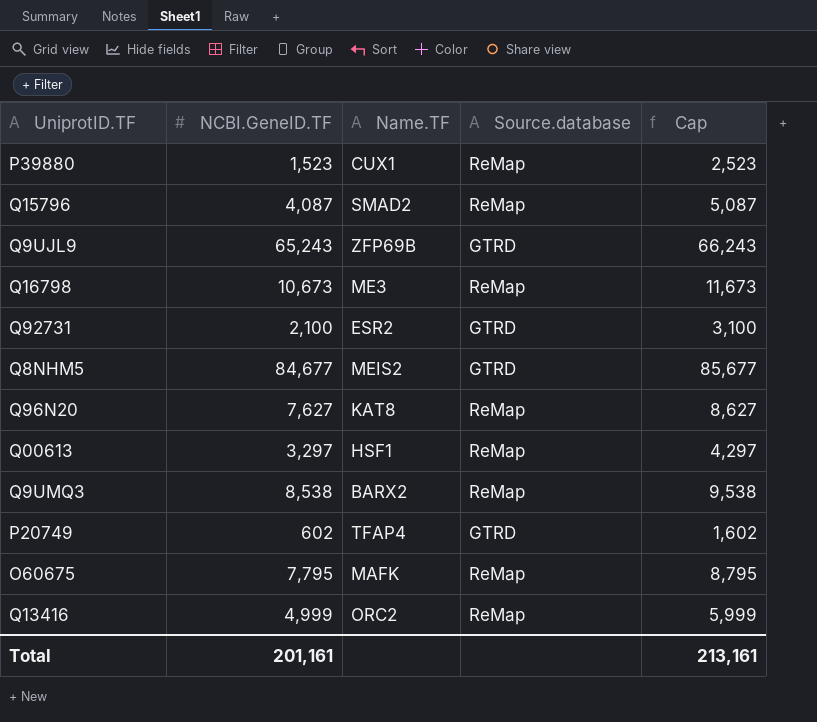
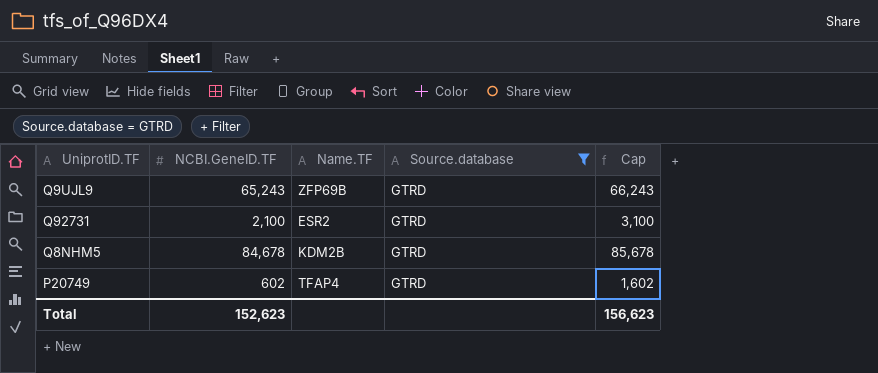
filter: none -> Source.database = GTRD
Q8NHM5 | NCBI.GeneID.TF: 84,677 -> 84,678
Q8NHM5 | Name.TF: MEIS2 -> KDM2B
Q8NHM5 | Cap: 85,677 -> 85,678
Total | NCBI.GeneID.TF: 201,161 -> 152,623
Total | Cap: 213,161 -> 156,623

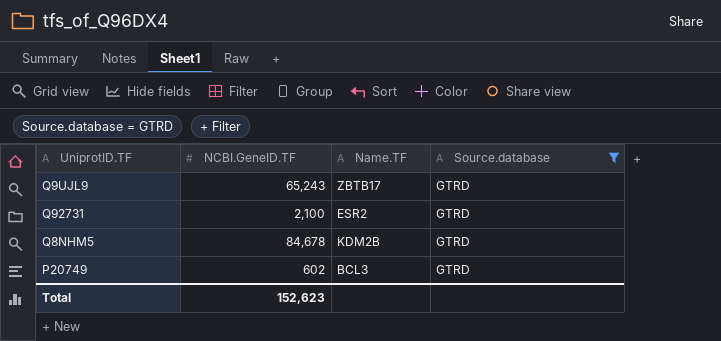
column Cap | formula: [NCBI.GeneID.TF] + 1000 -> none
Q9UJL9 | Name.TF: ZFP69B -> ZBTB17
P20749 | Name.TF: TFAP4 -> BCL3

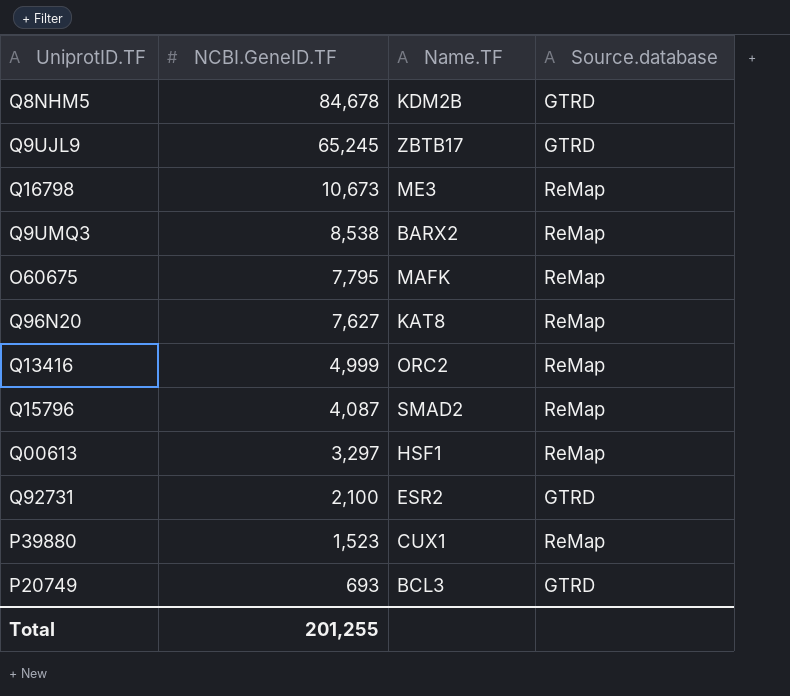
filter: Source.database = GTRD -> none
row order: none -> NCBI.GeneID.TF descending
Q9UJL9 | NCBI.GeneID.TF: 65,243 -> 65,245
P20749 | NCBI.GeneID.TF: 602 -> 693
Total | NCBI.GeneID.TF: 152,623 -> 201,255

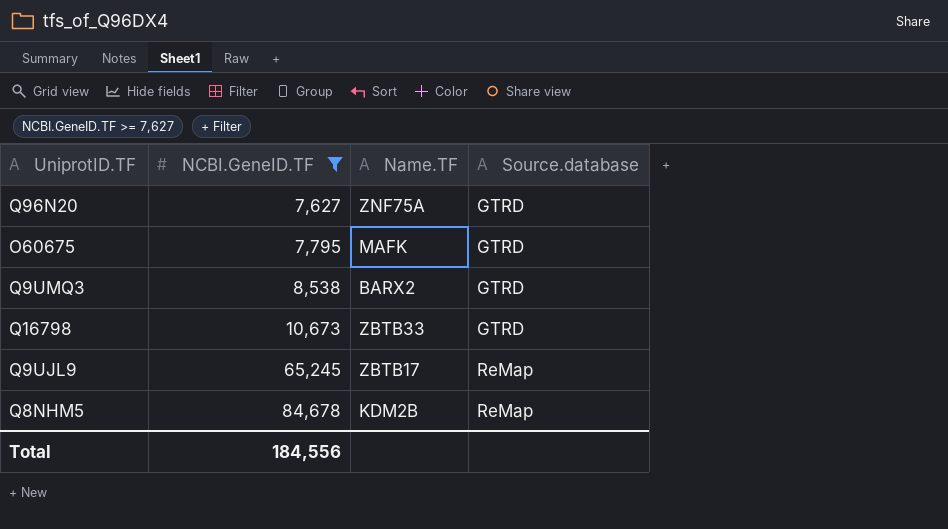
filter: none -> NCBI.GeneID.TF >= 7,627
row order: NCBI.GeneID.TF descending -> NCBI.GeneID.TF ascending
Q96N20 | Name.TF: KAT8 -> ZNF75A
Q96N20 | Source.database: ReMap -> GTRD
O60675 | Source.database: ReMap -> GTRD
Q9UMQ3 | Source.database: ReMap -> GTRD
Q16798 | Name.TF: ME3 -> ZBTB33
Q16798 | Source.database: ReMap -> GTRD
Q9UJL9 | Source.database: GTRD -> ReMap
Q8NHM5 | Source.database: GTRD -> ReMap
Total | NCBI.GeneID.TF: 201,255 -> 184,556

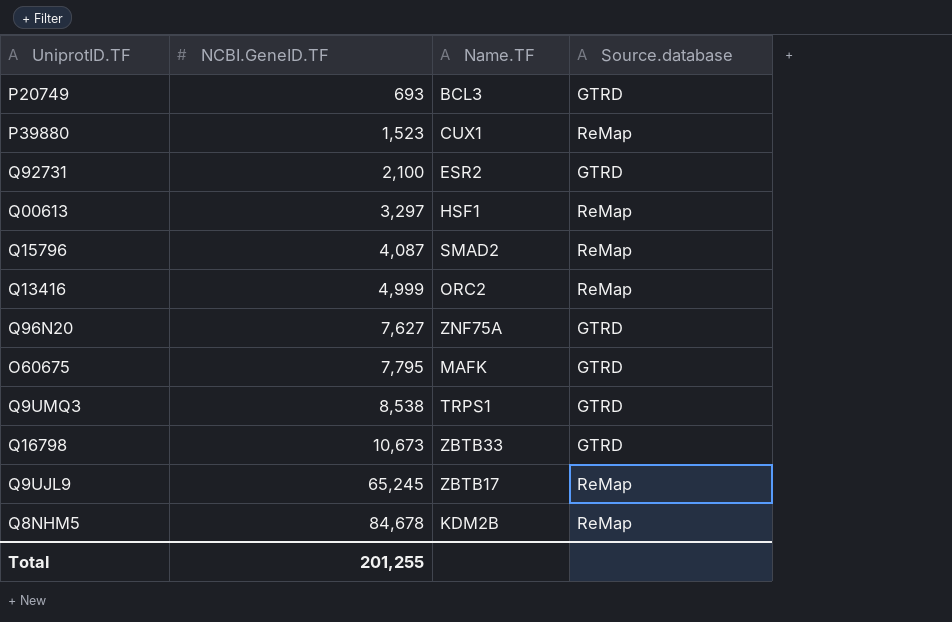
filter: NCBI.GeneID.TF >= 7,627 -> none
Q9UMQ3 | Name.TF: BARX2 -> TRPS1
Total | NCBI.GeneID.TF: 184,556 -> 201,255

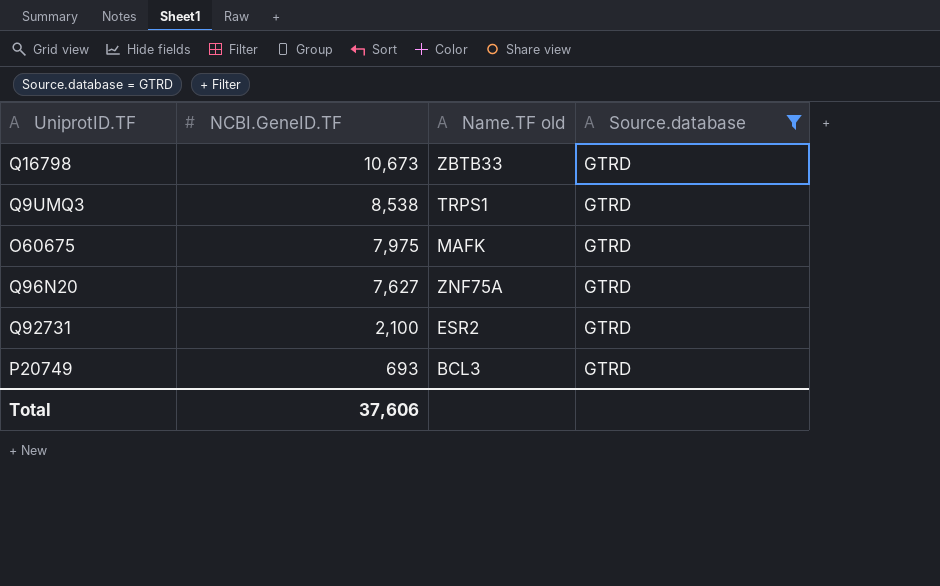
filter: none -> Source.database = GTRD
row order: NCBI.GeneID.TF ascending -> NCBI.GeneID.TF descending
column name: Name.TF -> Name.TF old
O60675 | NCBI.GeneID.TF: 7,795 -> 7,975
Total | NCBI.GeneID.TF: 201,255 -> 37,606

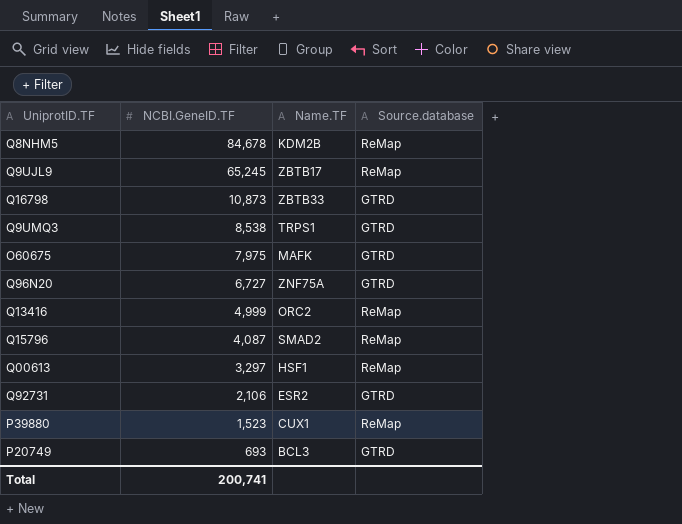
filter: Source.database = GTRD -> none
column name: Name.TF old -> Name.TF
Q16798 | NCBI.GeneID.TF: 10,673 -> 10,873
Q96N20 | NCBI.GeneID.TF: 7,627 -> 6,727
Q92731 | NCBI.GeneID.TF: 2,100 -> 2,106
Total | NCBI.GeneID.TF: 37,606 -> 200,741

